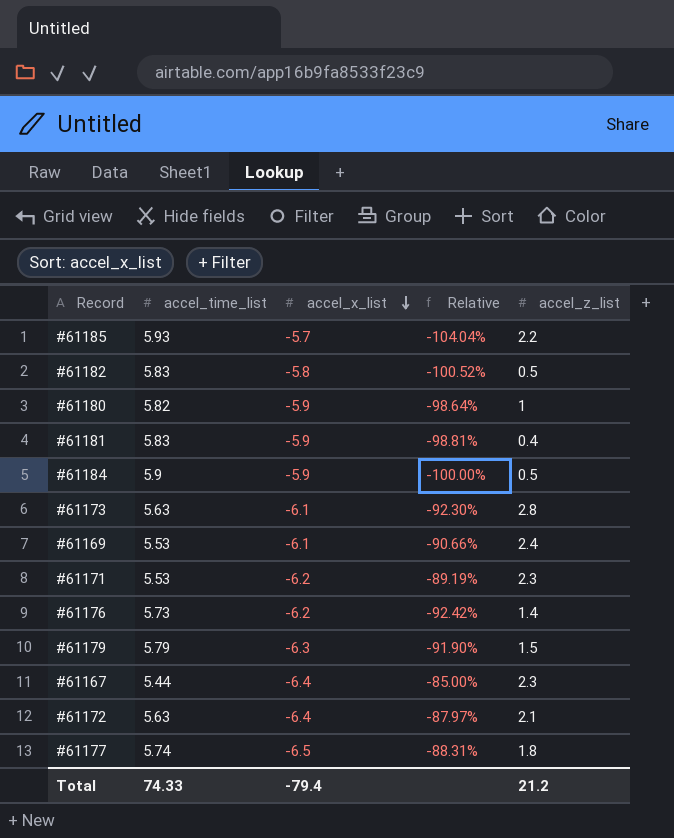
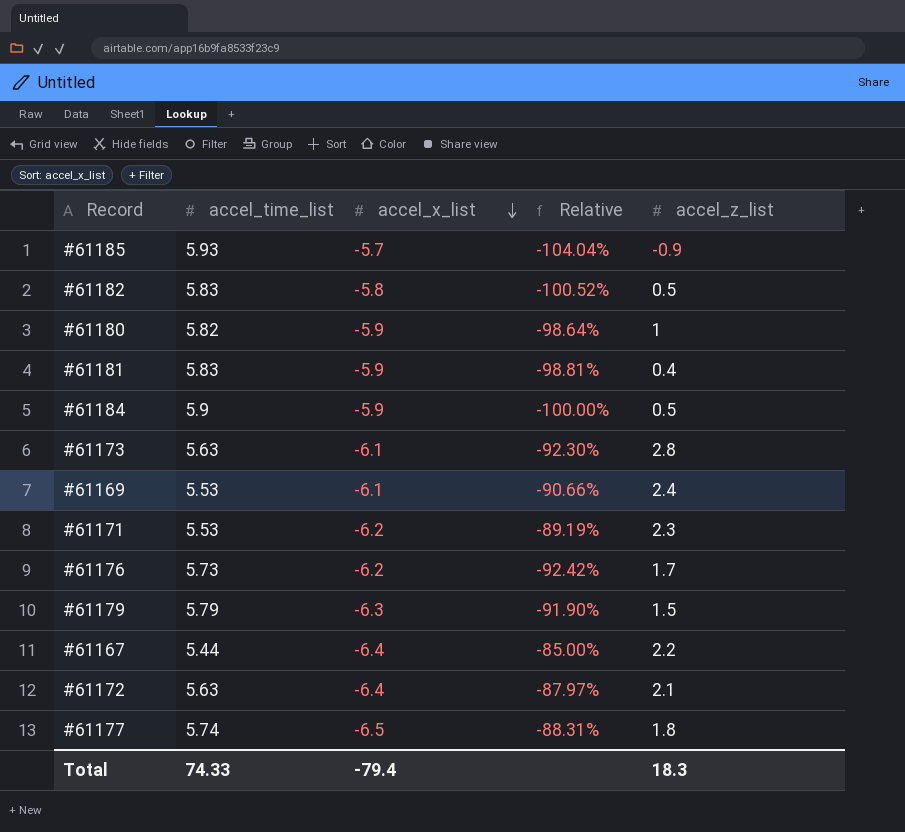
#61185 | accel_z_list: 2.2 -> -0.9
#61176 | accel_z_list: 1.4 -> 1.7
#61167 | accel_z_list: 2.3 -> 2.2
Total | accel_z_list: 21.2 -> 18.3

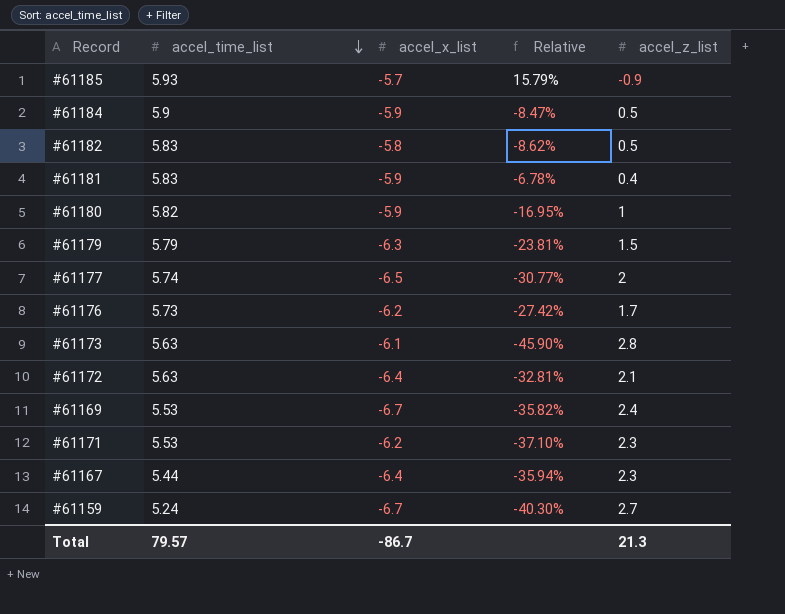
row order: accel_x_list descending -> accel_time_list descending
column Relative | formula: [accel_time_list] / [accel_x_list] -> [accel_z_list] / [accel_x_list]
#61177 | accel_z_list: 1.8 -> 2
#61169 | accel_x_list: -6.1 -> -6.7
#61167 | accel_z_list: 2.2 -> 2.3
row #61159: none -> 5.24 | -6.7 | -40.30% | 2.7
Total | accel_time_list: 74.33 -> 79.57
Total | accel_x_list: -79.4 -> -86.7
Total | accel_z_list: 18.3 -> 21.3

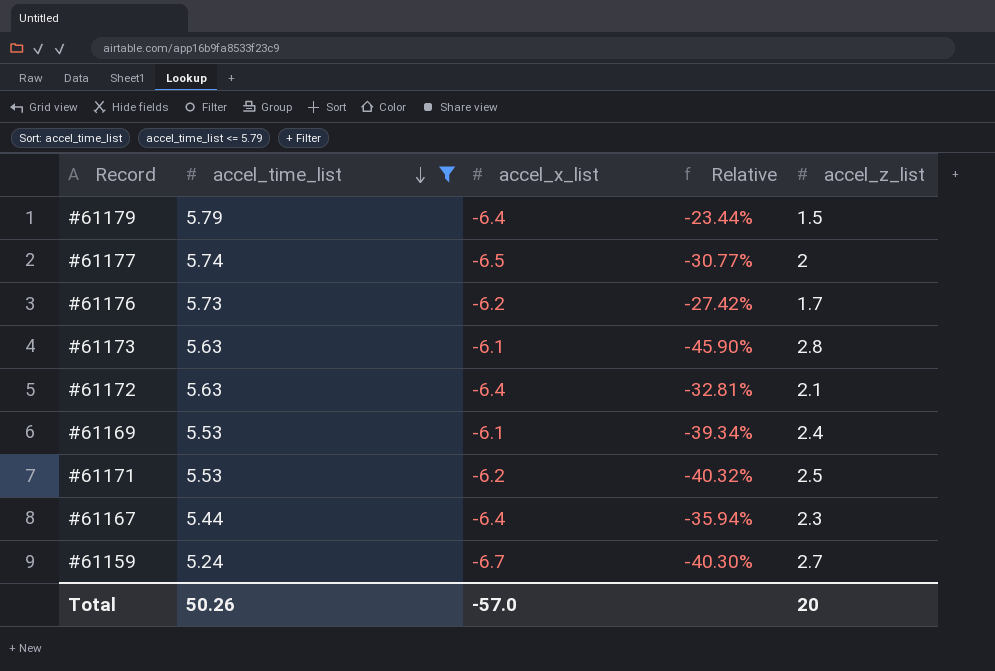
filter: none -> accel_time_list <= 5.79
#61179 | accel_x_list: -6.3 -> -6.4
#61179 | Relative: -23.81% -> -23.44%
#61169 | accel_x_list: -6.7 -> -6.1
#61169 | Relative: -35.82% -> -39.34%
#61171 | Relative: -37.10% -> -40.32%
#61171 | accel_z_list: 2.3 -> 2.5
Total | accel_time_list: 79.57 -> 50.26
Total | accel_x_list: -86.7 -> -57.0
Total | accel_z_list: 21.3 -> 20

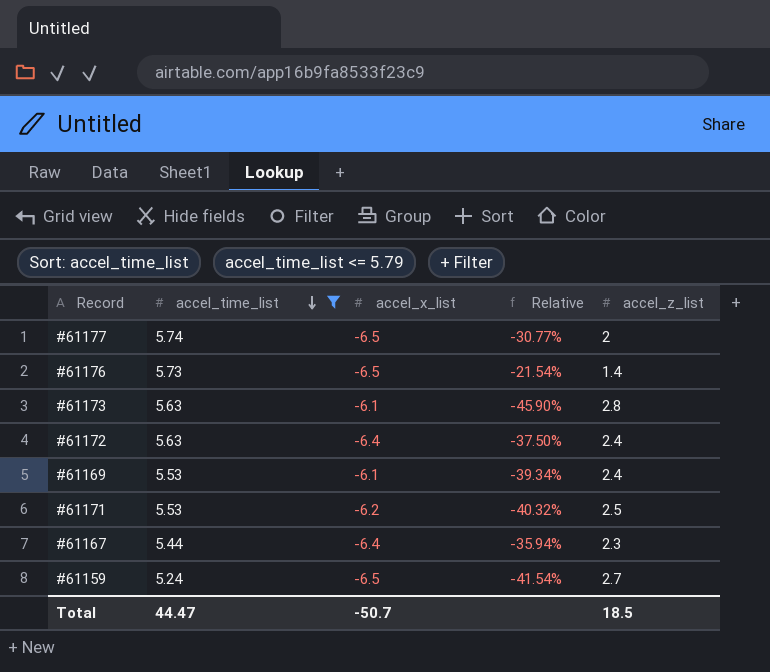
row #61179: 5.79 | -6.4 | -23.44% | 1.5 -> none
#61176 | accel_x_list: -6.2 -> -6.5
#61176 | Relative: -27.42% -> -21.54%
#61176 | accel_z_list: 1.7 -> 1.4
#61172 | Relative: -32.81% -> -37.50%
#61172 | accel_z_list: 2.1 -> 2.4
#61159 | accel_x_list: -6.7 -> -6.5
#61159 | Relative: -40.30% -> -41.54%
Total | accel_time_list: 50.26 -> 44.47
Total | accel_x_list: -57.0 -> -50.7
Total | accel_z_list: 20 -> 18.5

